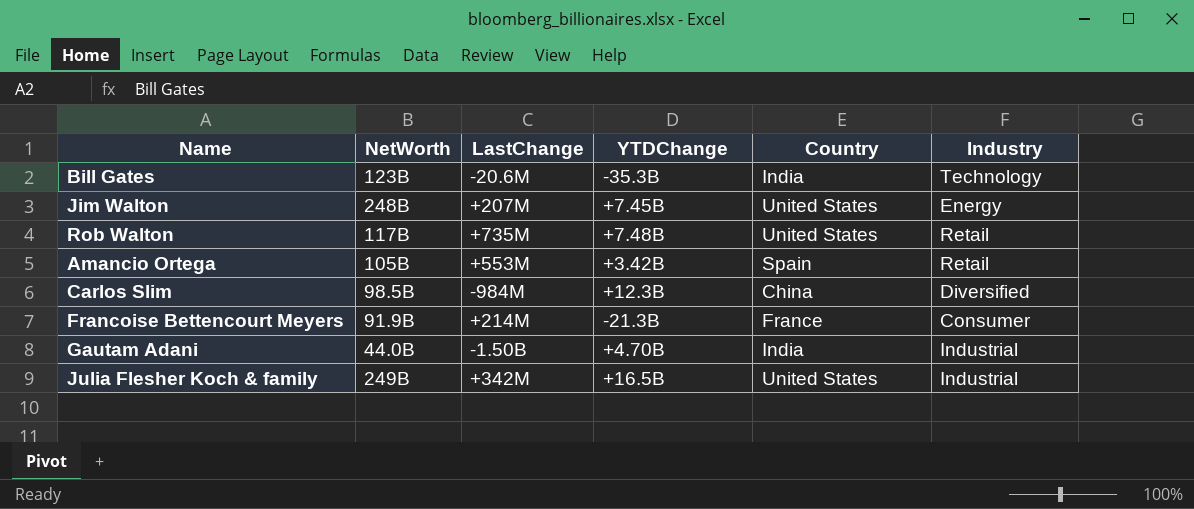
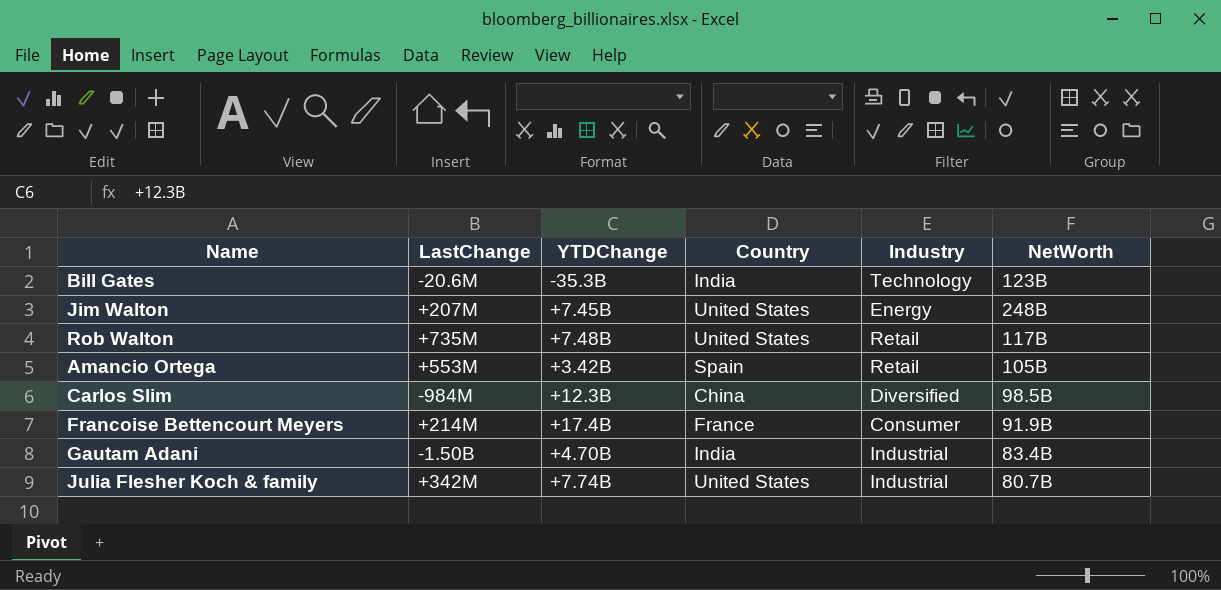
column NetWorth | position: 2 -> 6
Francoise Bettencourt Meyers | YTDChange: -21.3B -> +17.4B
Gautam Adani | NetWorth: 44.0B -> 83.4B
Julia Flesher Koch & family | YTDChange: +16.5B -> +7.74B
Julia Flesher Koch & family | NetWorth: 249B -> 80.7B

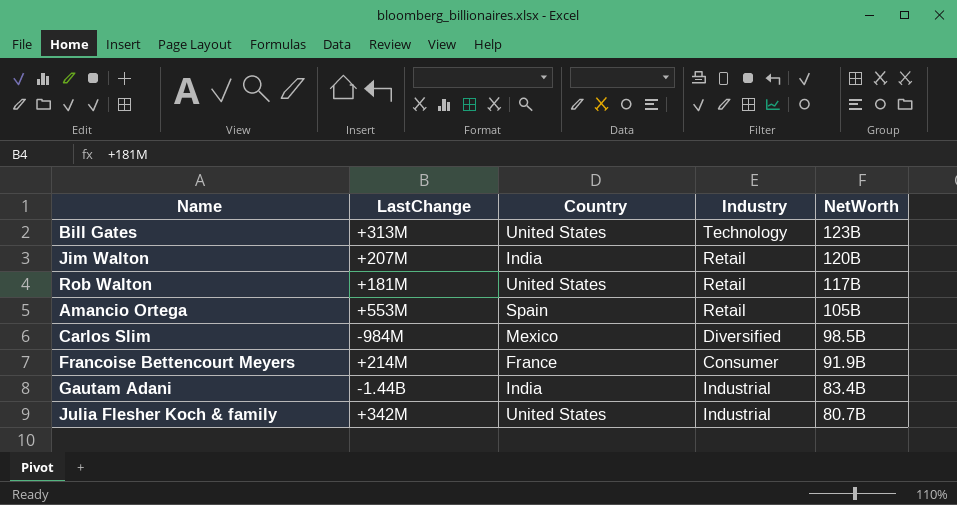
column YTDChange | position: 3 -> none
Bill Gates | LastChange: -20.6M -> +313M
Bill Gates | Country: India -> United States
Jim Walton | Country: United States -> India
Jim Walton | Industry: Energy -> Retail
Jim Walton | NetWorth: 248B -> 120B
Rob Walton | LastChange: +735M -> +181M
Carlos Slim | Country: China -> Mexico
Gautam Adani | LastChange: -1.50B -> -1.44B

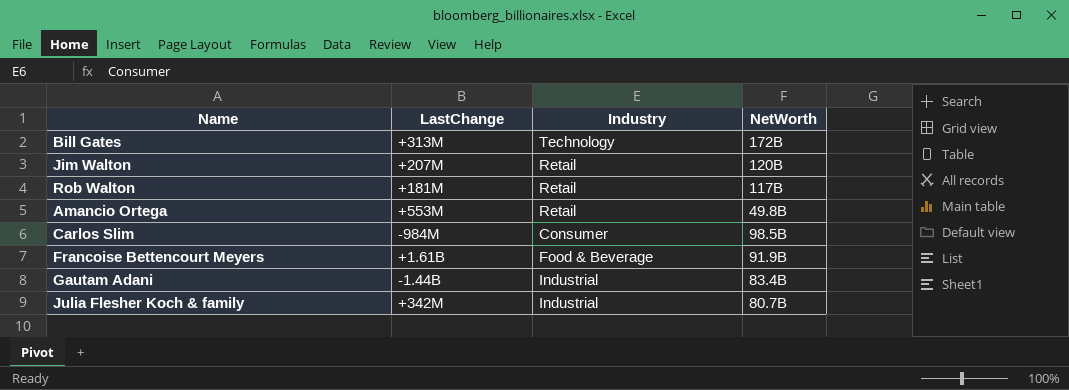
column Country | position: 3 -> none
Bill Gates | NetWorth: 123B -> 172B
Amancio Ortega | NetWorth: 105B -> 49.8B
Carlos Slim | Industry: Diversified -> Consumer
Francoise Bettencourt Meyers | LastChange: +214M -> +1.61B
Francoise Bettencourt Meyers | Industry: Consumer -> Food & Beverage

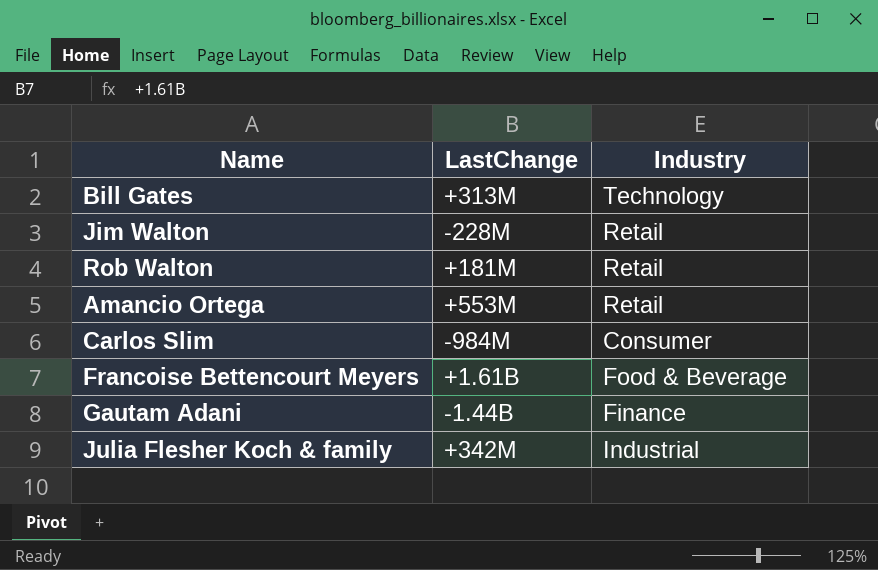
column NetWorth | position: 4 -> none
Jim Walton | LastChange: +207M -> -228M
Gautam Adani | Industry: Industrial -> Finance

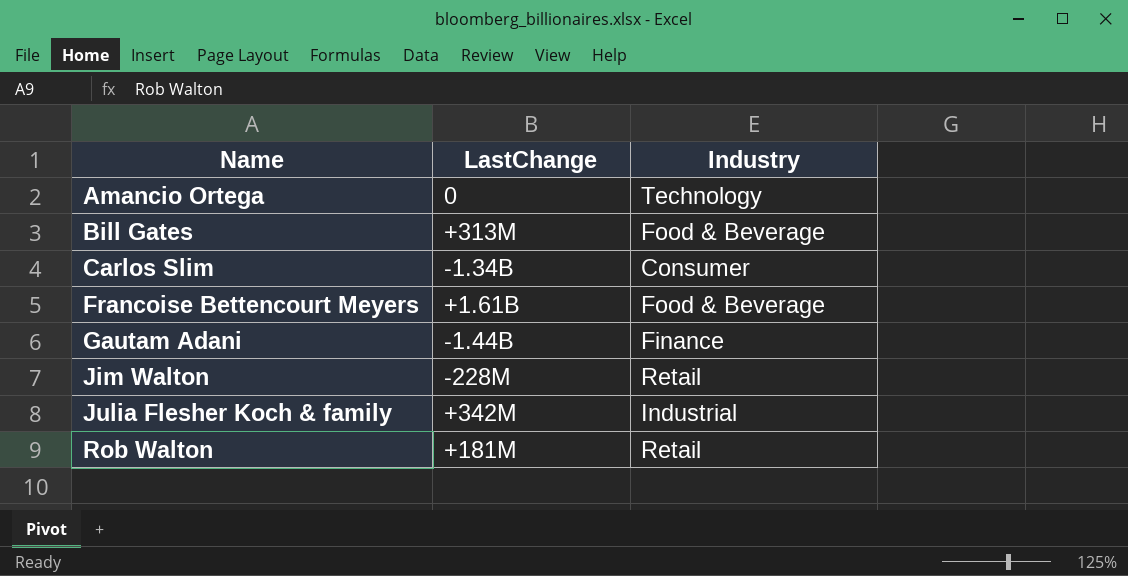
row order: none -> Name ascending
Amancio Ortega | LastChange: +553M -> 0
Amancio Ortega | Industry: Retail -> Technology
Bill Gates | Industry: Technology -> Food & Beverage
Carlos Slim | LastChange: -984M -> -1.34B

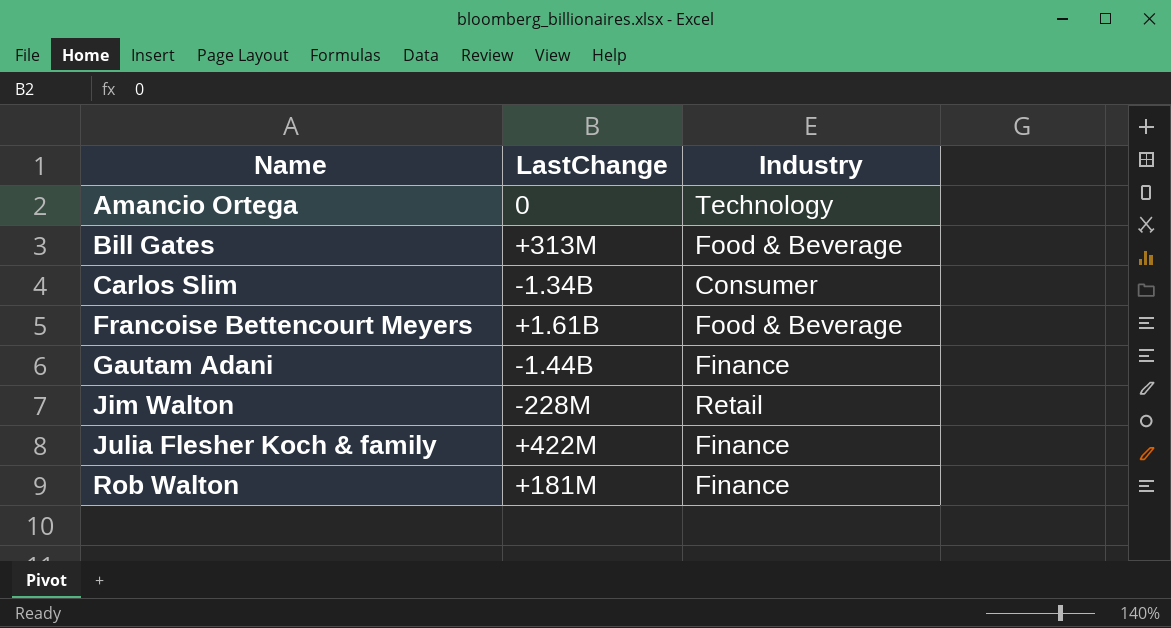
Julia Flesher Koch & family | LastChange: +342M -> +422M
Julia Flesher Koch & family | Industry: Industrial -> Finance
Rob Walton | Industry: Retail -> Finance

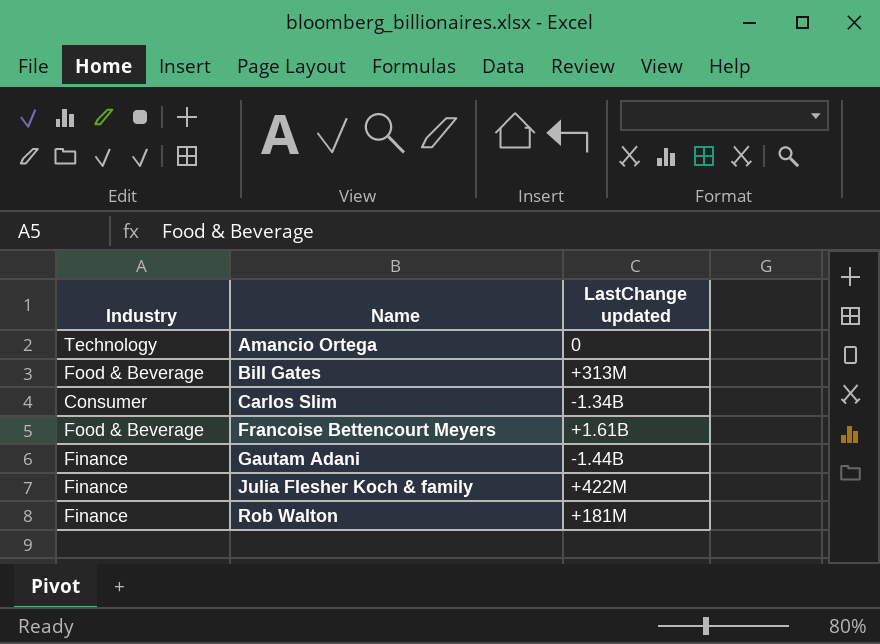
column Industry | position: 3 -> 1
column name: LastChange -> LastChange updated
row Jim Walton: -228M | Retail -> none

